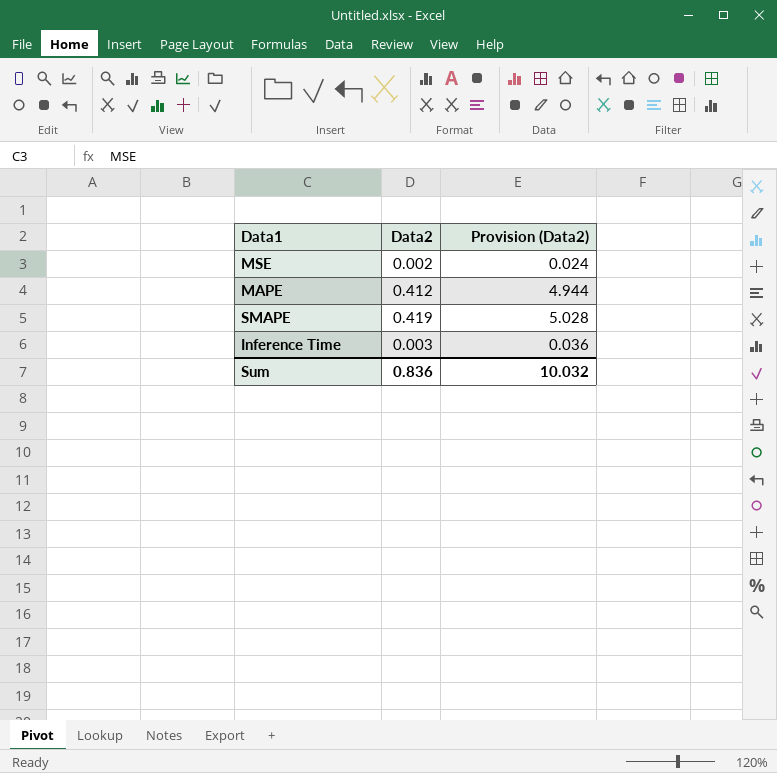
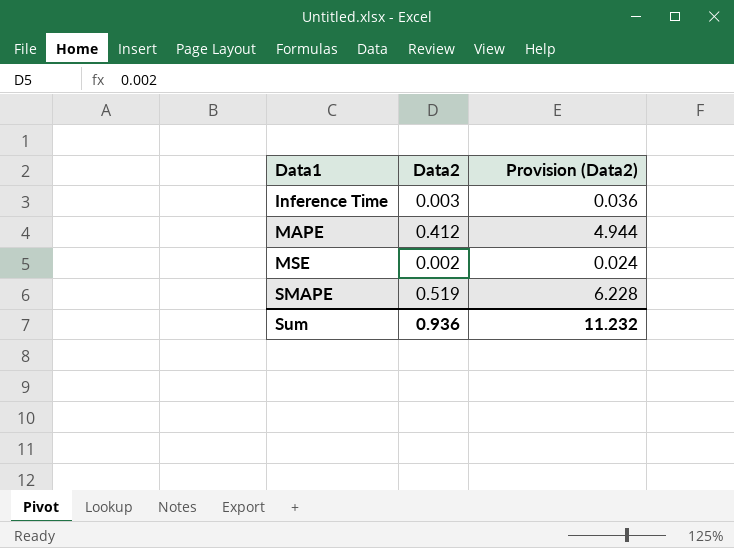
row order: none -> Data1 ascending
SMAPE | Data2: 0.419 -> 0.519
SMAPE | Provision (Data2): 5.028 -> 6.228
Sum | Data2: 0.836 -> 0.936
Sum | Provision (Data2): 10.032 -> 11.232

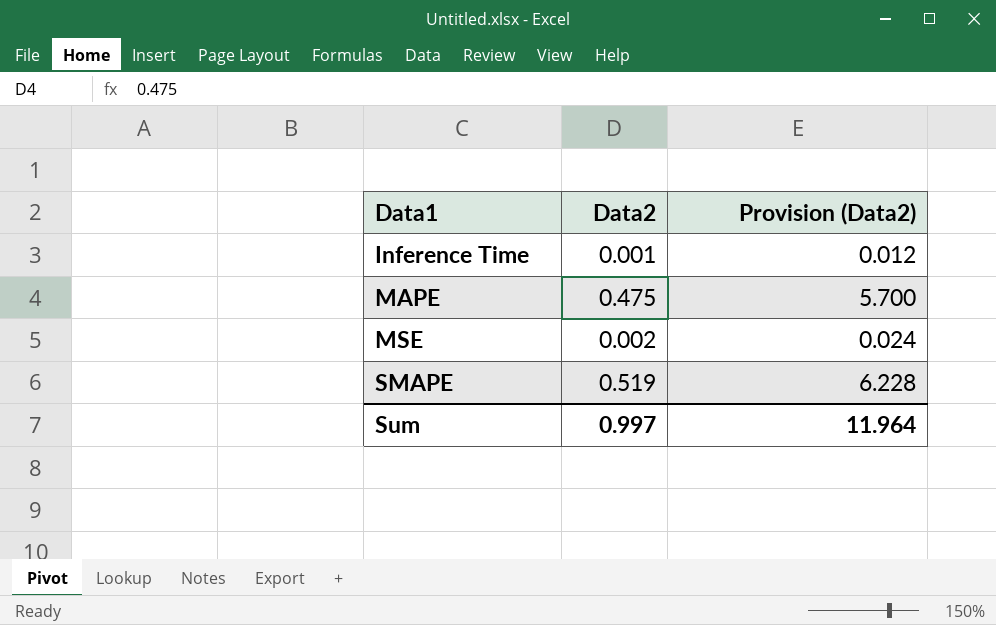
Inference Time | Data2: 0.003 -> 0.001
Inference Time | Provision (Data2): 0.036 -> 0.012
MAPE | Data2: 0.412 -> 0.475
MAPE | Provision (Data2): 4.944 -> 5.700
Sum | Data2: 0.936 -> 0.997
Sum | Provision (Data2): 11.232 -> 11.964

